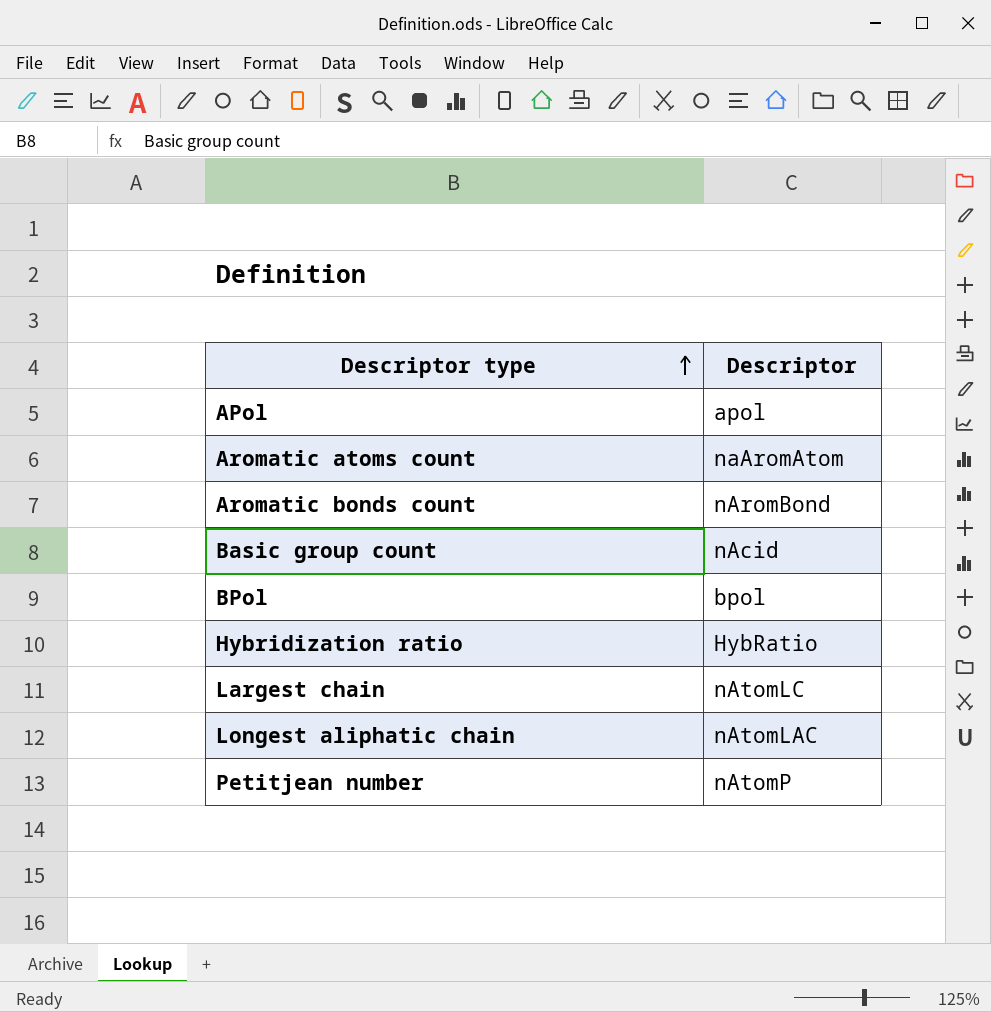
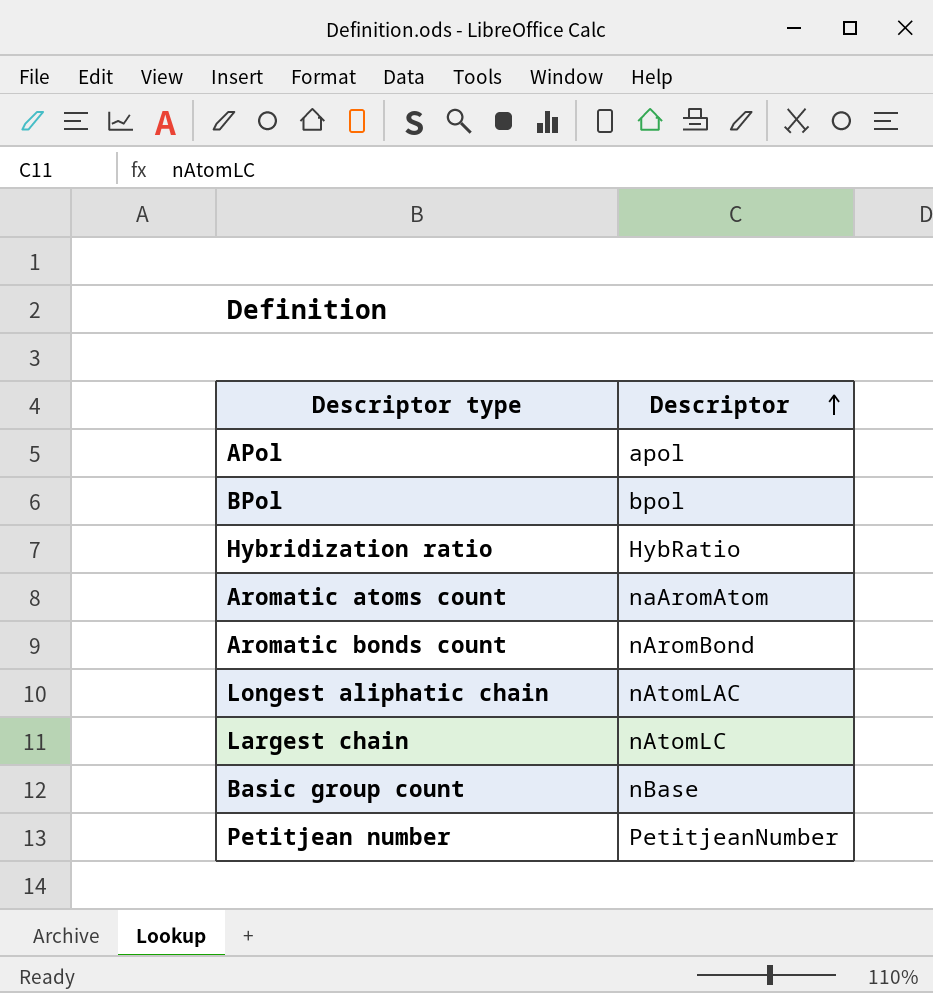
row order: Descriptor type ascending -> Descriptor ascending
Basic group count | Descriptor: nAcid -> nBase
Petitjean number | Descriptor: nAtomP -> PetitjeanNumber

